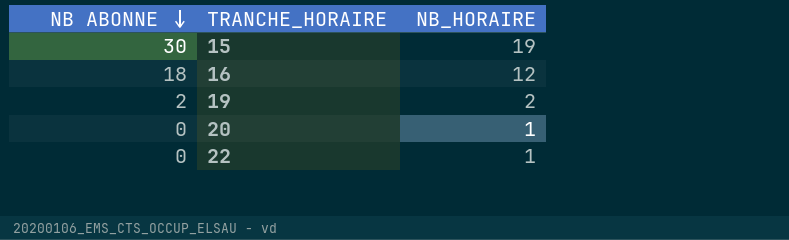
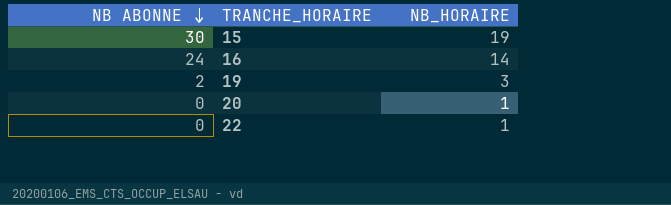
16 | NB ABONNE: 18 -> 24
16 | NB_HORAIRE: 12 -> 14
19 | NB_HORAIRE: 2 -> 3

